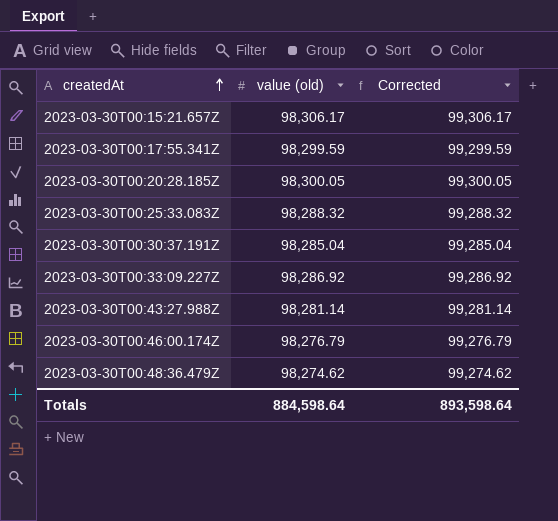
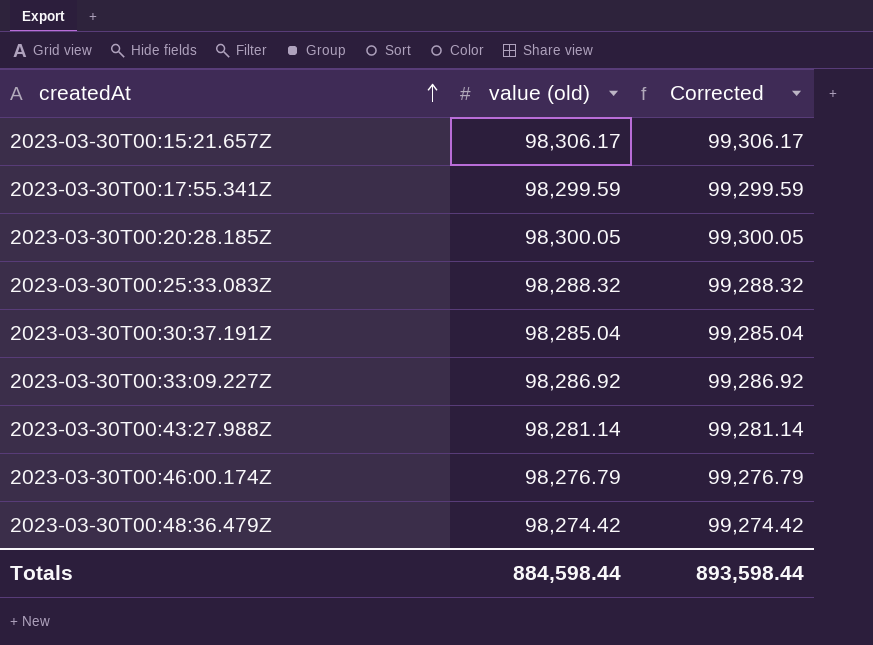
2023-03-30T00:48:36.479Z | value (old): 98,274.62 -> 98,274.42
2023-03-30T00:48:36.479Z | Corrected: 99,274.62 -> 99,274.42
Totals | value (old): 884,598.64 -> 884,598.44
Totals | Corrected: 893,598.64 -> 893,598.44

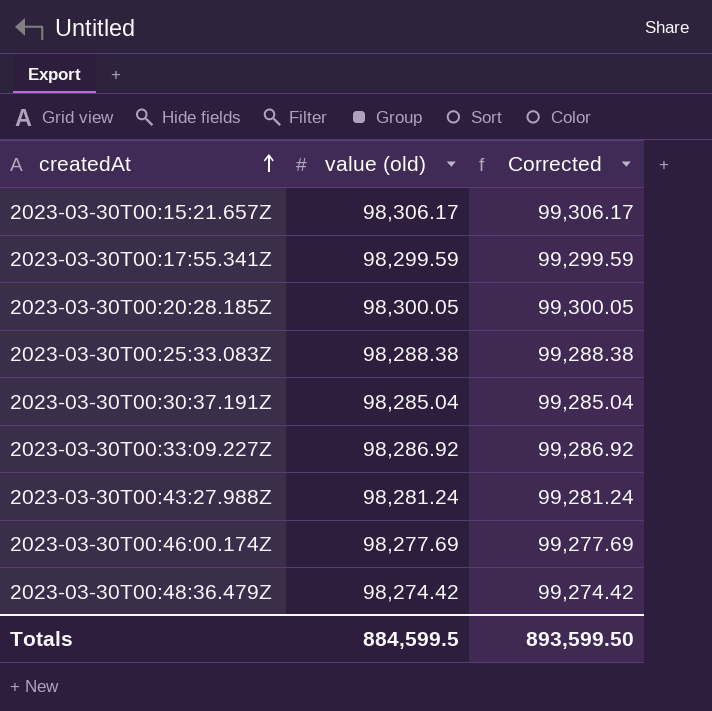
2023-03-30T00:25:33.083Z | value (old): 98,288.32 -> 98,288.38
2023-03-30T00:25:33.083Z | Corrected: 99,288.32 -> 99,288.38
2023-03-30T00:43:27.988Z | value (old): 98,281.14 -> 98,281.24
2023-03-30T00:43:27.988Z | Corrected: 99,281.14 -> 99,281.24
2023-03-30T00:46:00.174Z | value (old): 98,276.79 -> 98,277.69
2023-03-30T00:46:00.174Z | Corrected: 99,276.79 -> 99,277.69
Totals | value (old): 884,598.44 -> 884,599.5
Totals | Corrected: 893,598.44 -> 893,599.50

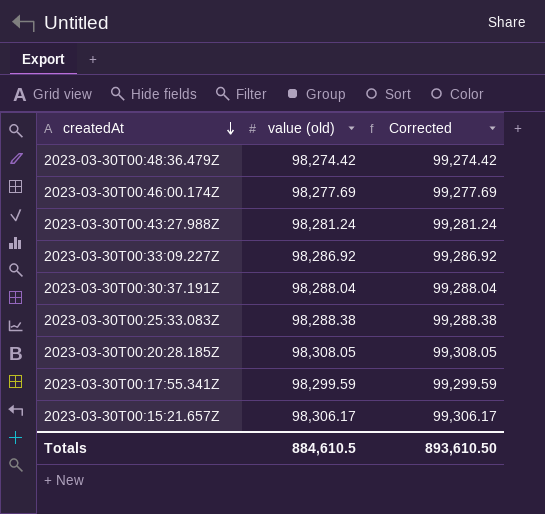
row order: createdAt ascending -> createdAt descending
2023-03-30T00:30:37.191Z | value (old): 98,285.04 -> 98,288.04
2023-03-30T00:30:37.191Z | Corrected: 99,285.04 -> 99,288.04
2023-03-30T00:20:28.185Z | value (old): 98,300.05 -> 98,308.05
2023-03-30T00:20:28.185Z | Corrected: 99,300.05 -> 99,308.05
Totals | value (old): 884,599.5 -> 884,610.5
Totals | Corrected: 893,599.50 -> 893,610.50

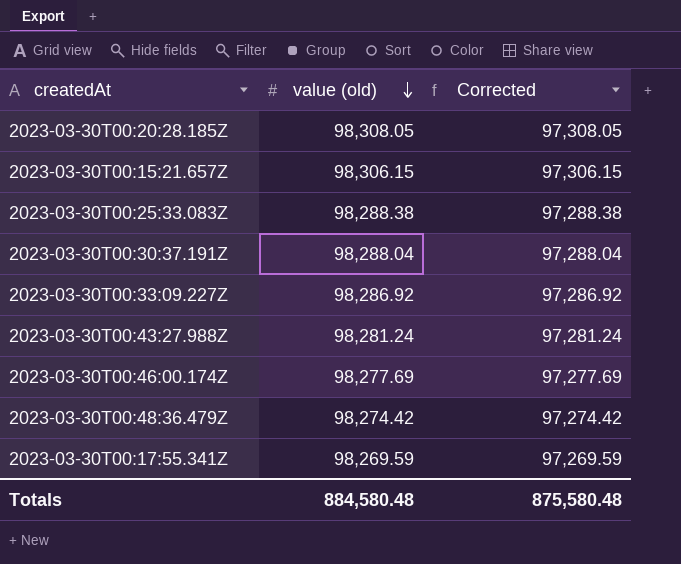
row order: createdAt descending -> value (old) descending
column Corrected | formula: [value (old)] + 1000 -> [value (old)] - 1000
2023-03-30T00:15:21.657Z | value (old): 98,306.17 -> 98,306.15
2023-03-30T00:17:55.341Z | value (old): 98,299.59 -> 98,269.59
Totals | value (old): 884,610.5 -> 884,580.48
Totals | Corrected: 893,610.50 -> 875,580.48

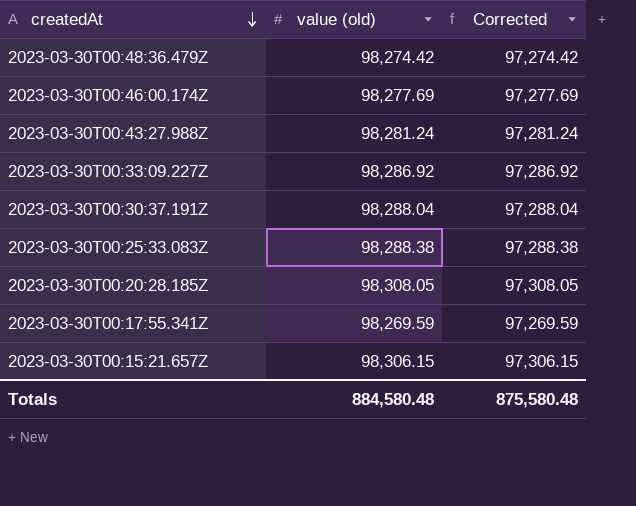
row order: value (old) descending -> createdAt descending

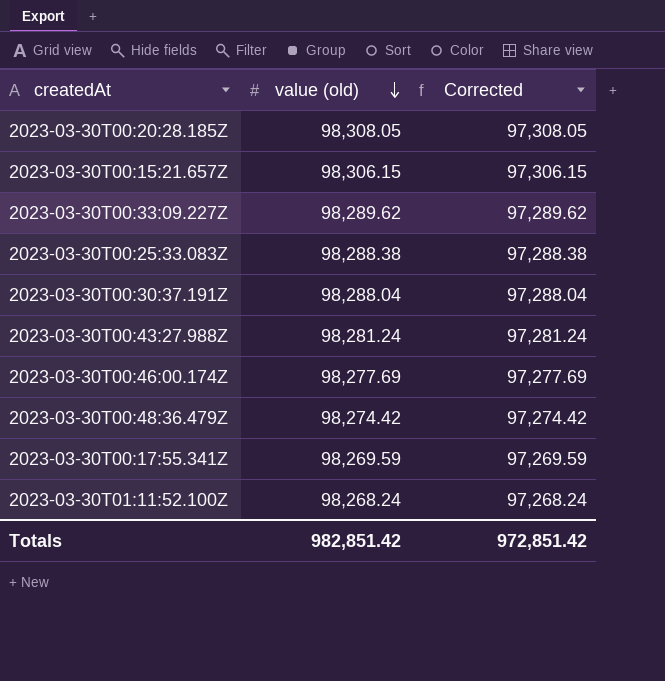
row order: createdAt descending -> value (old) descending
2023-03-30T00:33:09.227Z | value (old): 98,286.92 -> 98,289.62
2023-03-30T00:33:09.227Z | Corrected: 97,286.92 -> 97,289.62
row 2023-03-30T01:11:52.100Z: none -> 98,268.24 | 97,268.24
Totals | value (old): 884,580.48 -> 982,851.42
Totals | Corrected: 875,580.48 -> 972,851.42

